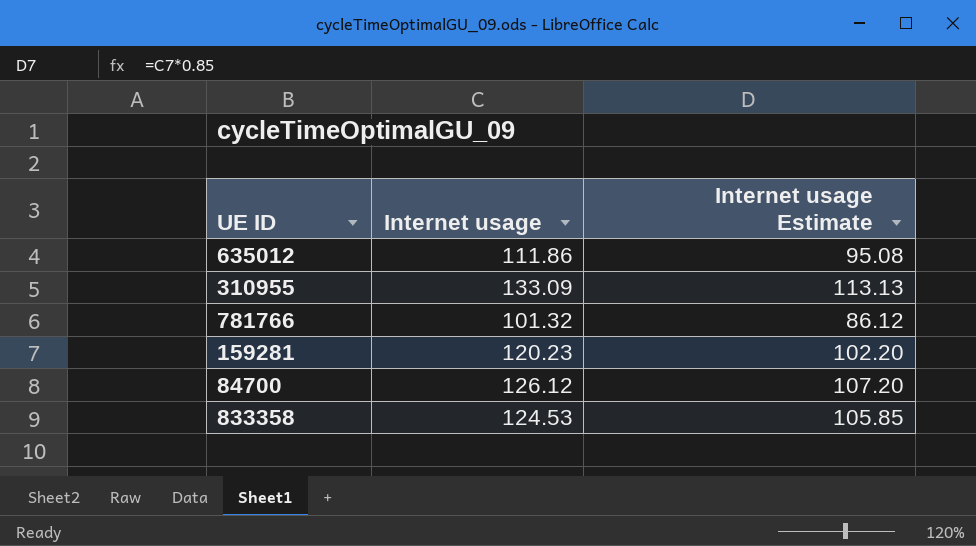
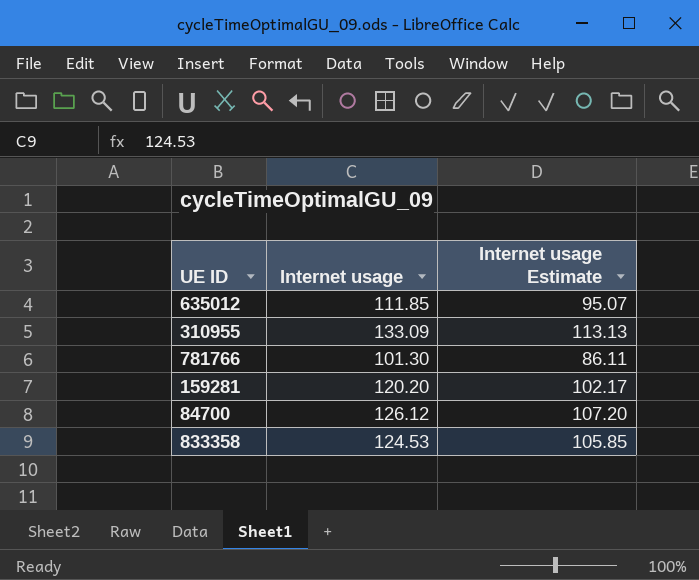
635012 | Internet usage: 111.86 -> 111.85
635012 | Internet usage Estimate: 95.08 -> 95.07
781766 | Internet usage: 101.32 -> 101.30
781766 | Internet usage Estimate: 86.12 -> 86.11
159281 | Internet usage: 120.23 -> 120.20
159281 | Internet usage Estimate: 102.20 -> 102.17

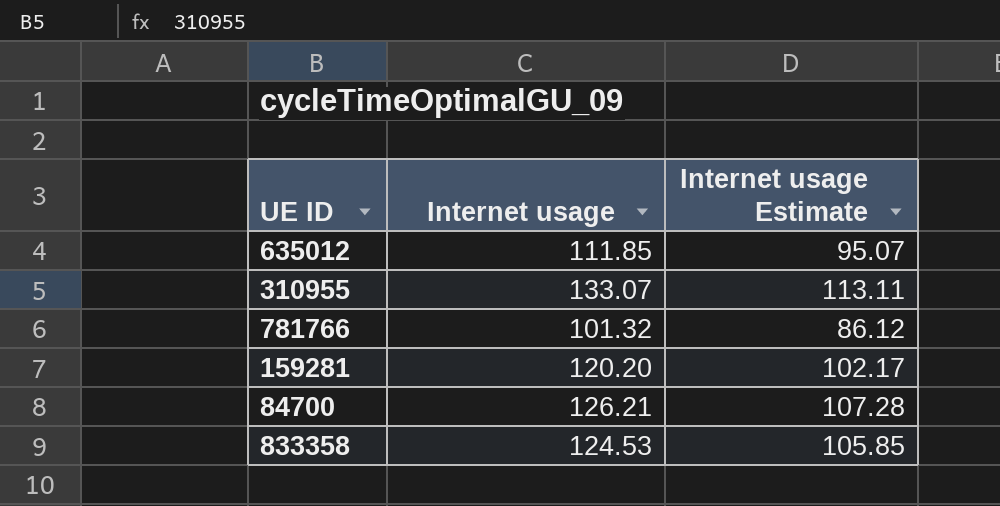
310955 | Internet usage: 133.09 -> 133.07
310955 | Internet usage Estimate: 113.13 -> 113.11
781766 | Internet usage: 101.30 -> 101.32
781766 | Internet usage Estimate: 86.11 -> 86.12
84700 | Internet usage: 126.12 -> 126.21
84700 | Internet usage Estimate: 107.20 -> 107.28

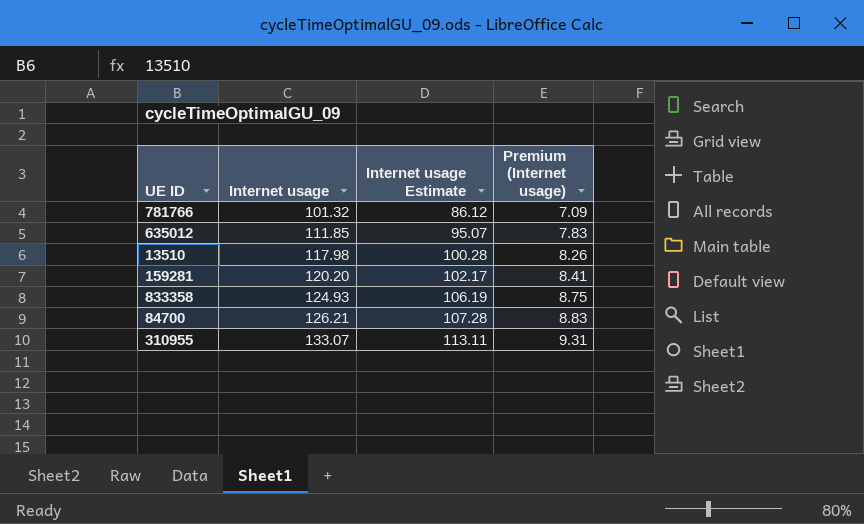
row order: none -> Internet usage ascending
column Premium (Internet usage) | formula: none -> [Internet usage] * 0.07
row 13510: none -> 117.98 | 100.28 | 8.26
833358 | Internet usage: 124.53 -> 124.93
833358 | Internet usage Estimate: 105.85 -> 106.19

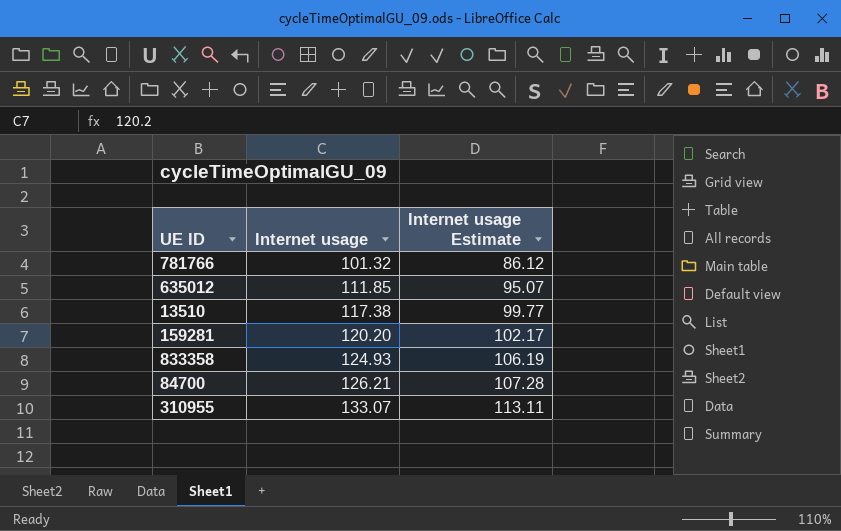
column Premium (Internet usage) | formula: [Internet usage] * 0.07 -> none
13510 | Internet usage: 117.98 -> 117.38
13510 | Internet usage Estimate: 100.28 -> 99.77

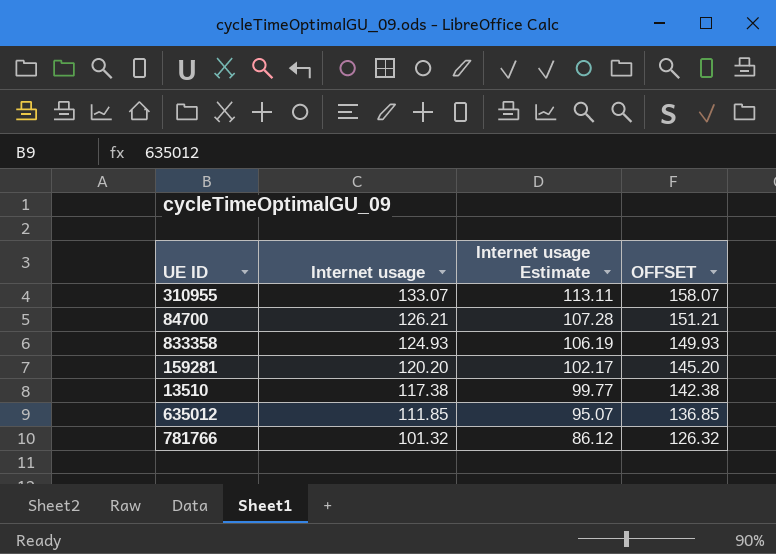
row order: Internet usage ascending -> Internet usage descending
column OFFSET | formula: none -> [Internet usage] + 25

